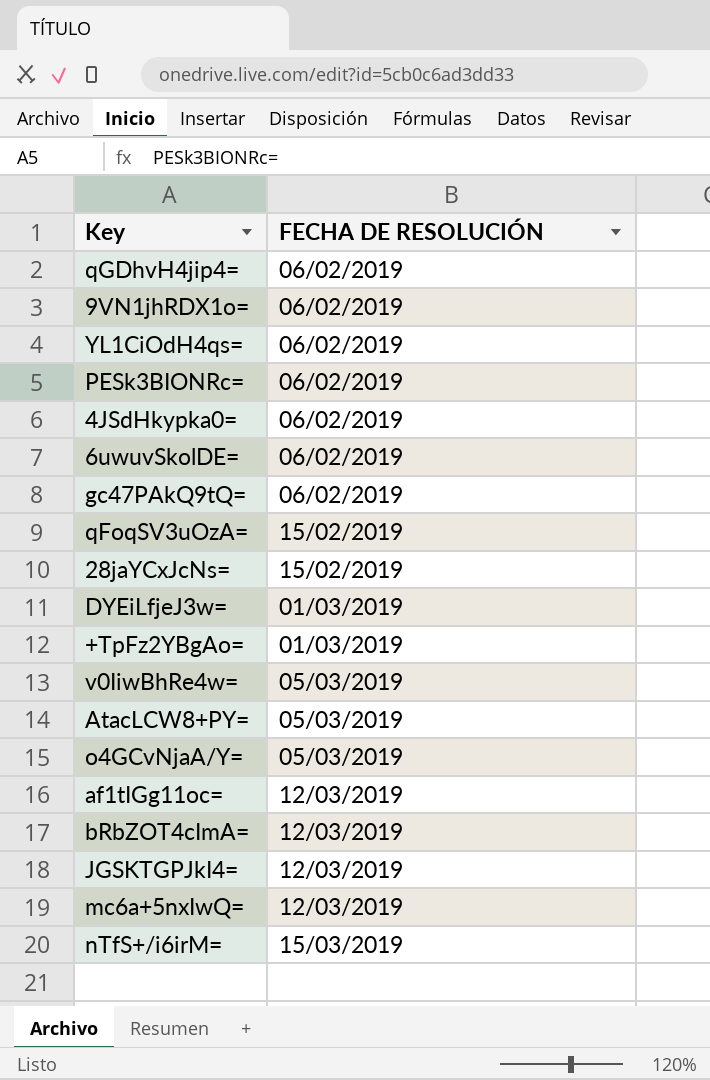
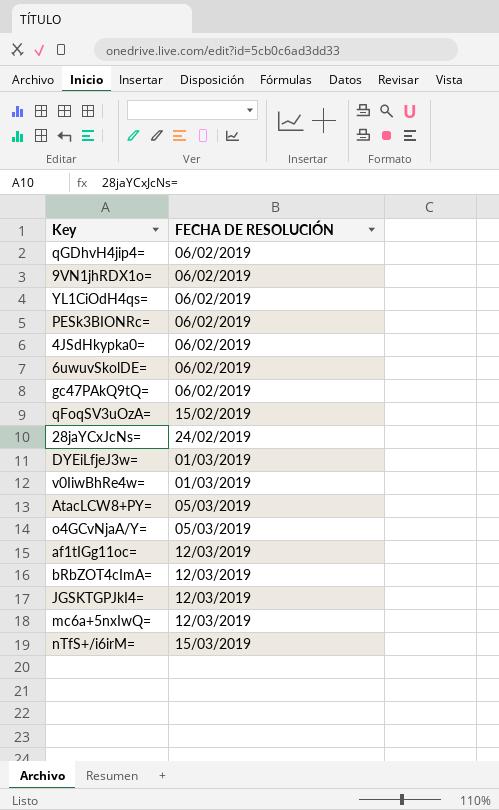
row +TpFz2YBgAo=: 01/03/2019 -> none
28jaYCxJcNs= | FECHA DE RESOLUCIÓN: 15/02/2019 -> 24/02/2019
v0IiwBhRe4w= | FECHA DE RESOLUCIÓN: 05/03/2019 -> 01/03/2019

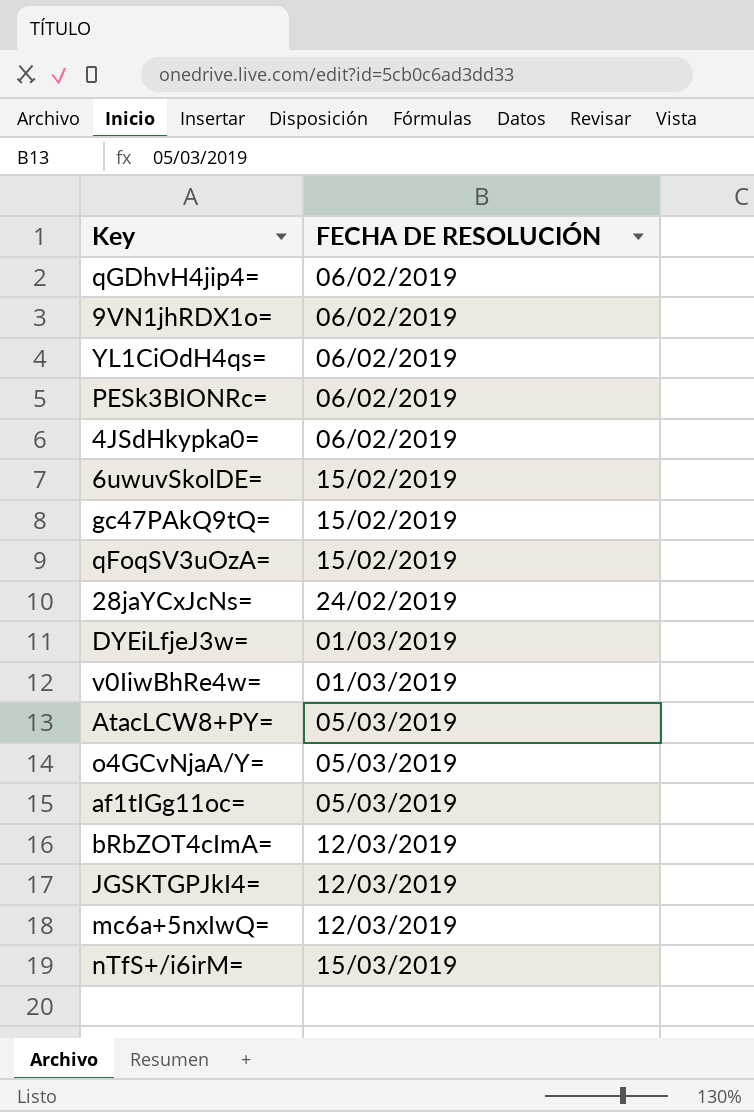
6uwuvSkolDE= | FECHA DE RESOLUCIÓN: 06/02/2019 -> 15/02/2019
gc47PAkQ9tQ= | FECHA DE RESOLUCIÓN: 06/02/2019 -> 15/02/2019
af1tIGg11oc= | FECHA DE RESOLUCIÓN: 12/03/2019 -> 05/03/2019

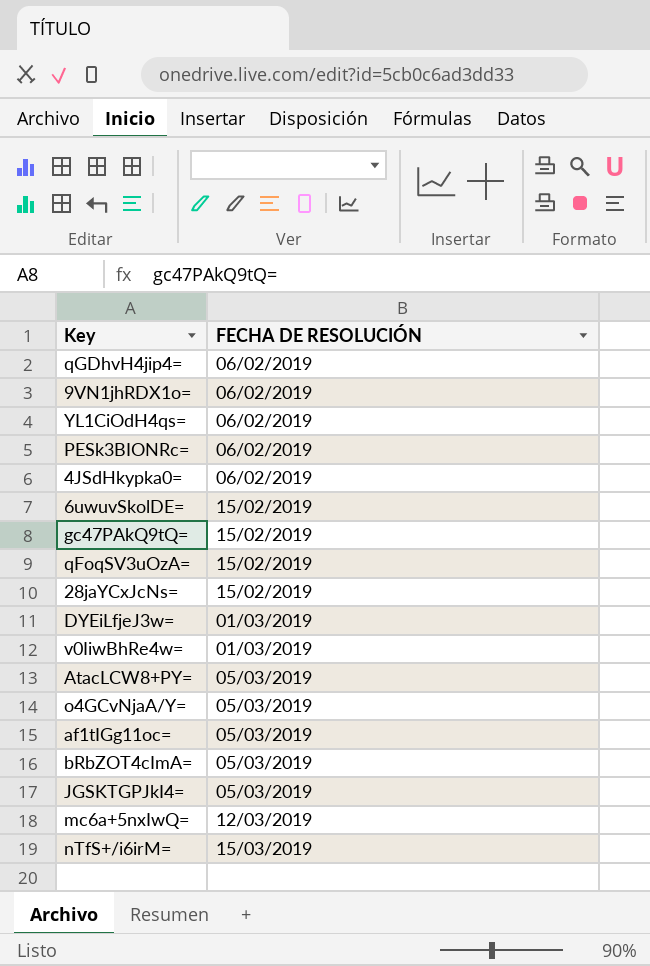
28jaYCxJcNs= | FECHA DE RESOLUCIÓN: 24/02/2019 -> 15/02/2019
bRbZOT4cImA= | FECHA DE RESOLUCIÓN: 12/03/2019 -> 05/03/2019
JGSKTGPJkI4= | FECHA DE RESOLUCIÓN: 12/03/2019 -> 05/03/2019

